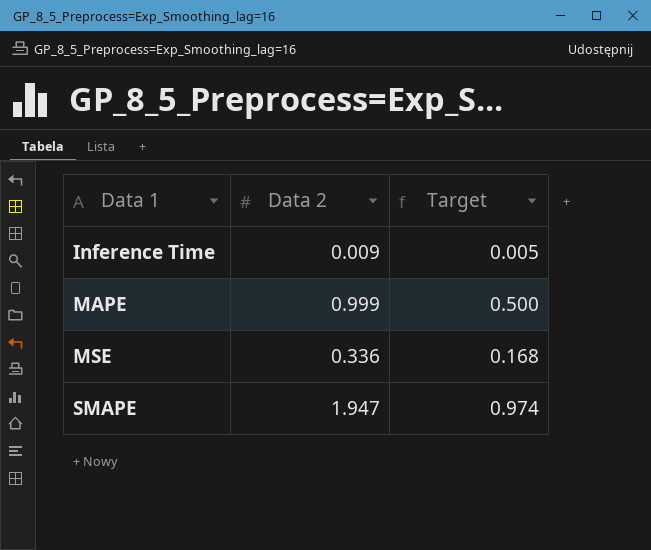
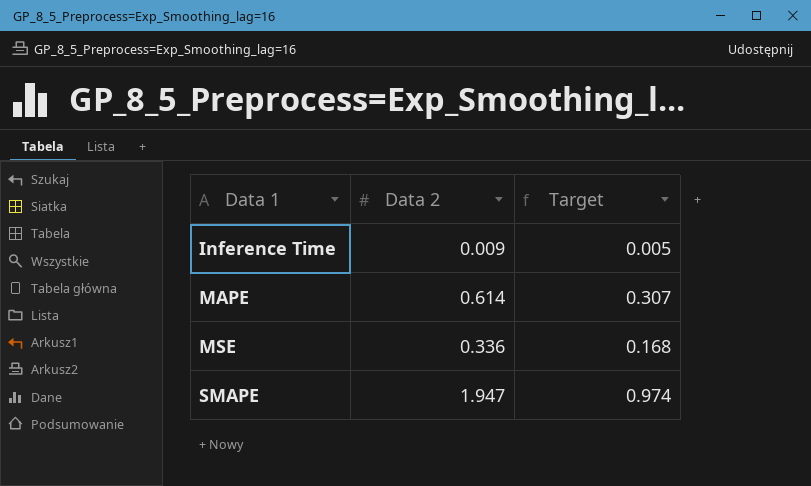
MAPE | Data 2: 0.999 -> 0.614
MAPE | Target: 0.500 -> 0.307

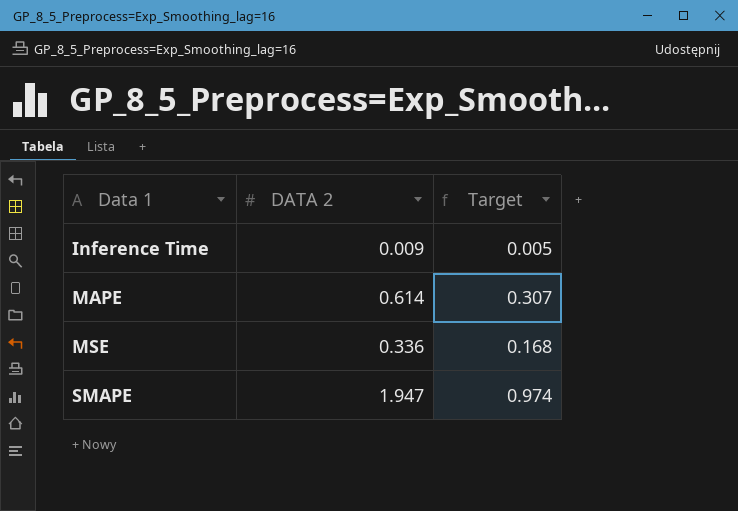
column name: Data 2 -> DATA 2

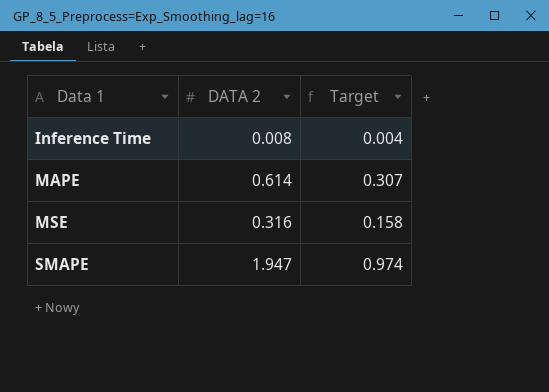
Inference Time | DATA 2: 0.009 -> 0.008
Inference Time | Target: 0.005 -> 0.004
MSE | DATA 2: 0.336 -> 0.316
MSE | Target: 0.168 -> 0.158

